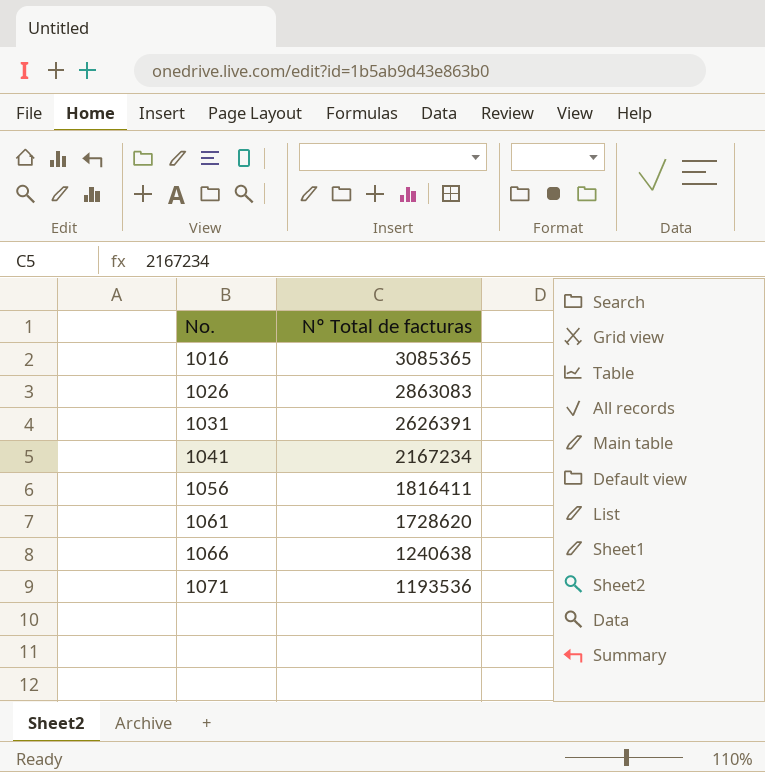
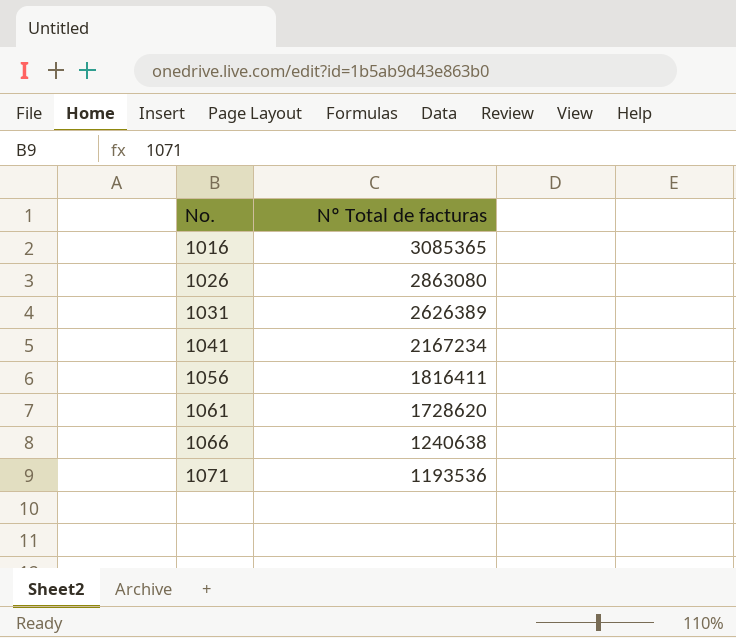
1026 | Nº Total de facturas: 2863083 -> 2863080
1031 | Nº Total de facturas: 2626391 -> 2626389

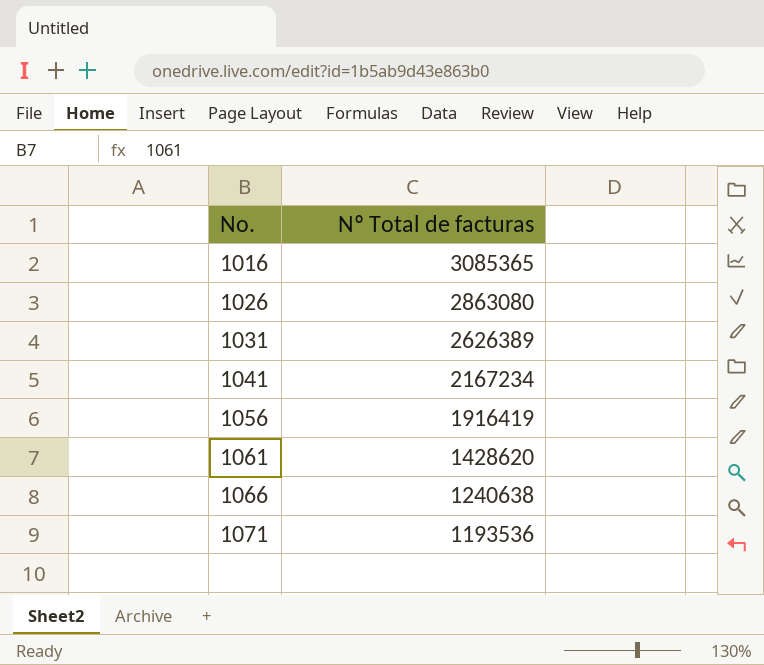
1056 | Nº Total de facturas: 1816411 -> 1916419
1061 | Nº Total de facturas: 1728620 -> 1428620

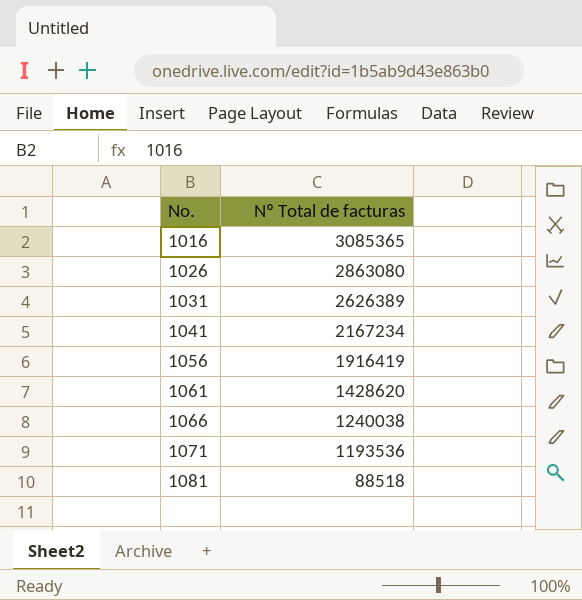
1066 | Nº Total de facturas: 1240638 -> 1240038
row 1081: none -> 88518

